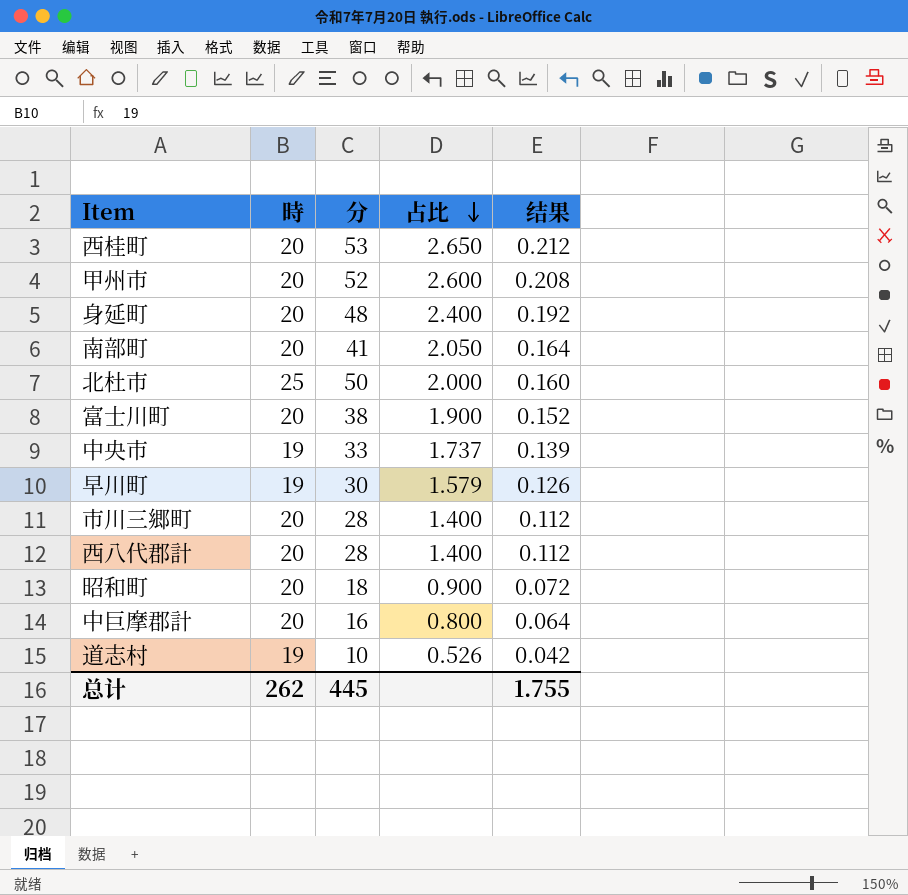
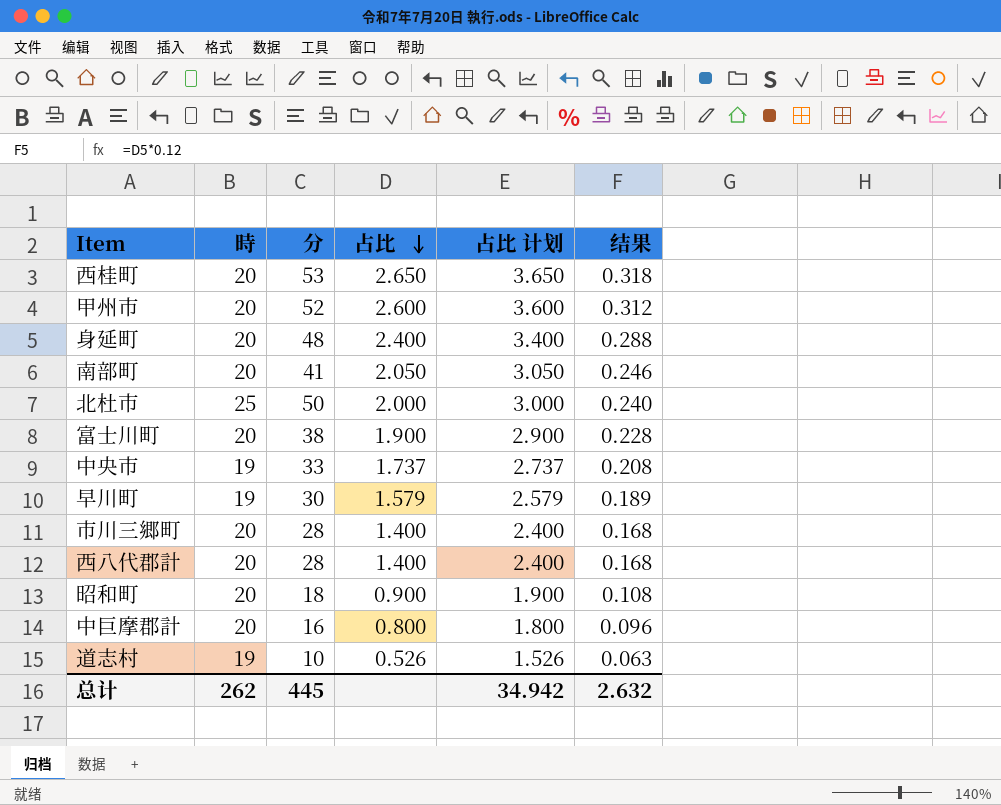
column 占比 计划 | formula: none -> [占比] + 1
column 结果 | formula: [占比] * 0.08 -> [占比] * 0.12
总计 | 结果: 1.755 -> 2.632

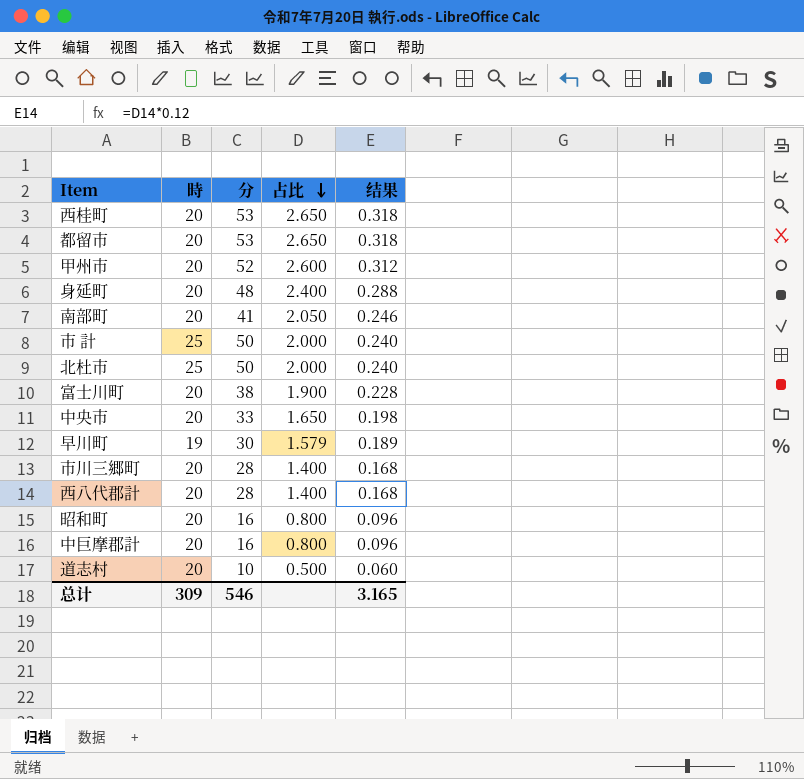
column 占比 计划 | formula: [占比] + 1 -> none
row 都留市: none -> 20 | 53 | 2.650 | 0.318
row 市 計: none -> 25 | 50 | 2.000 | 0.240
中央市 | 時: 19 -> 20
中央市 | 占比: 1.737 -> 1.650
中央市 | 结果: 0.208 -> 0.198
昭和町 | 分: 18 -> 16
昭和町 | 占比: 0.900 -> 0.800
昭和町 | 结果: 0.108 -> 0.096
道志村 | 時: 19 -> 20
道志村 | 占比: 0.526 -> 0.500
道志村 | 结果: 0.063 -> 0.060
总计 | 時: 262 -> 309
总计 | 分: 445 -> 546
总计 | 结果: 2.632 -> 3.165

